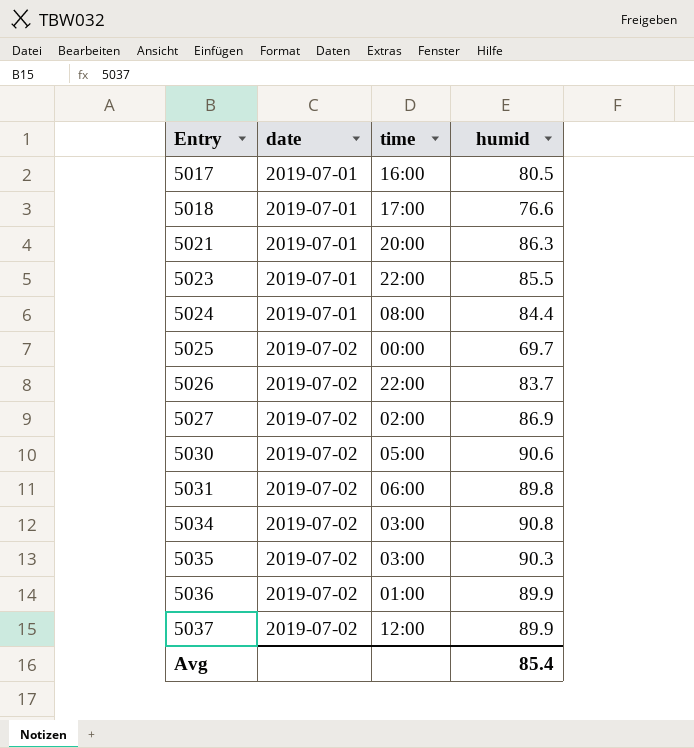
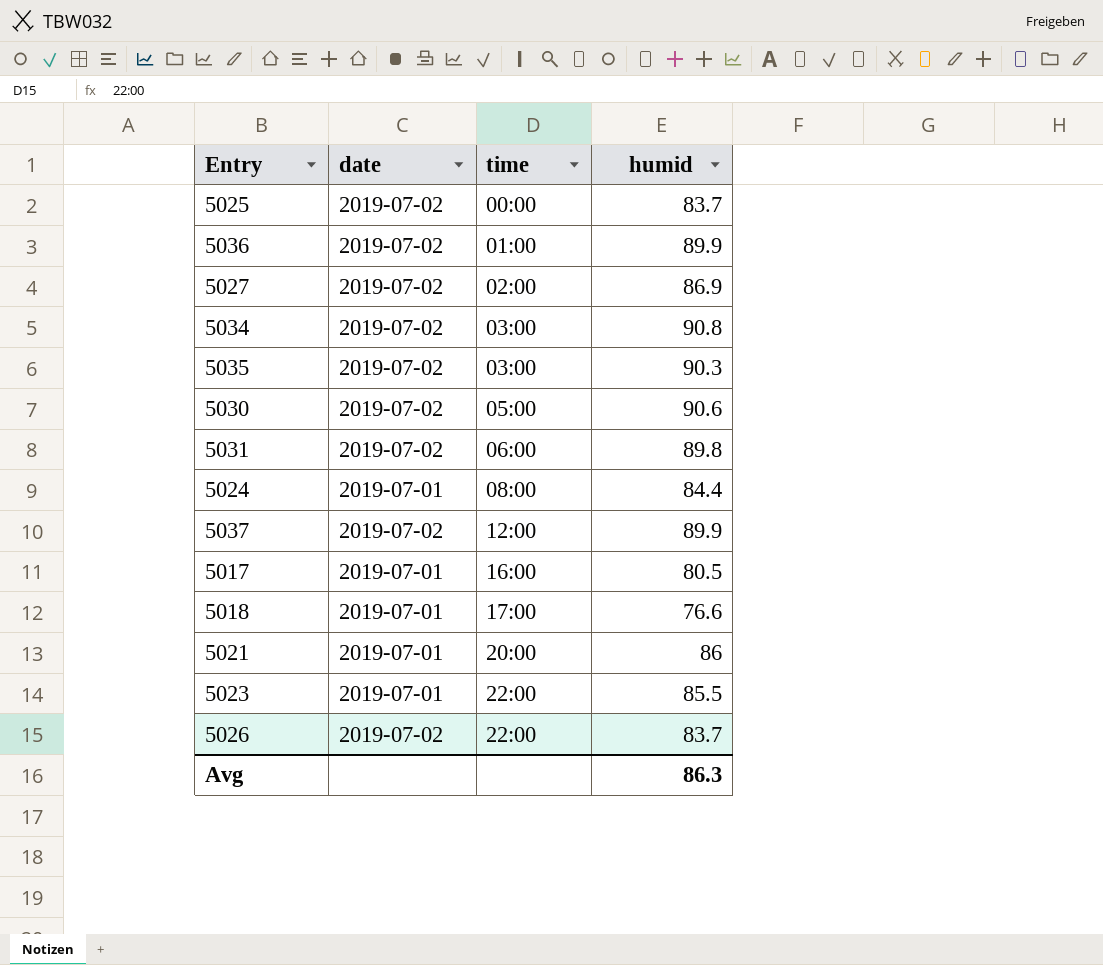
row order: Entry ascending -> time ascending
5025 | humid: 69.7 -> 83.7
5021 | humid: 86.3 -> 86
Avg | humid: 85.4 -> 86.3

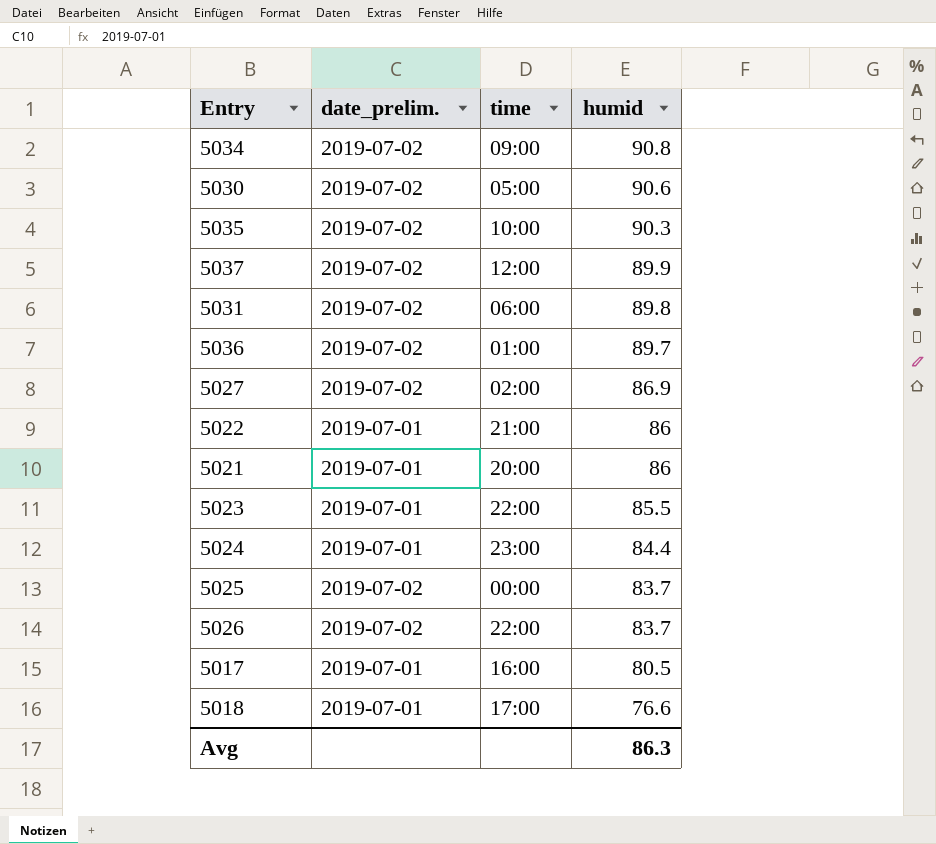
row order: time ascending -> humid descending
column name: date -> date_prelim.
5034 | time: 03:00 -> 09:00
5035 | time: 03:00 -> 10:00
5036 | humid: 89.9 -> 89.7
row 5022: none -> 2019-07-01 | 21:00 | 86
5024 | time: 08:00 -> 23:00

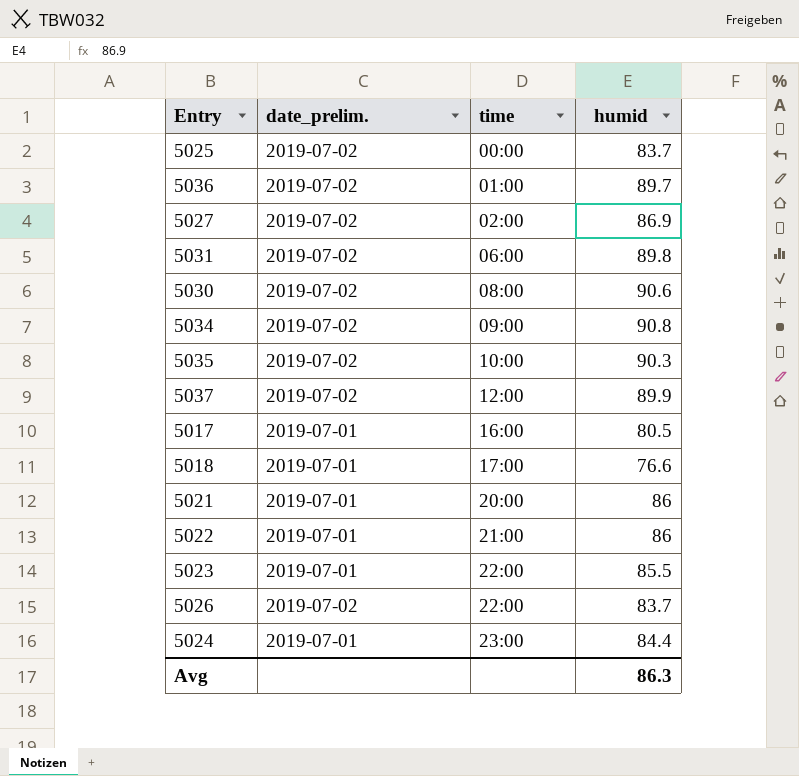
row order: humid descending -> time ascending
5030 | time: 05:00 -> 08:00

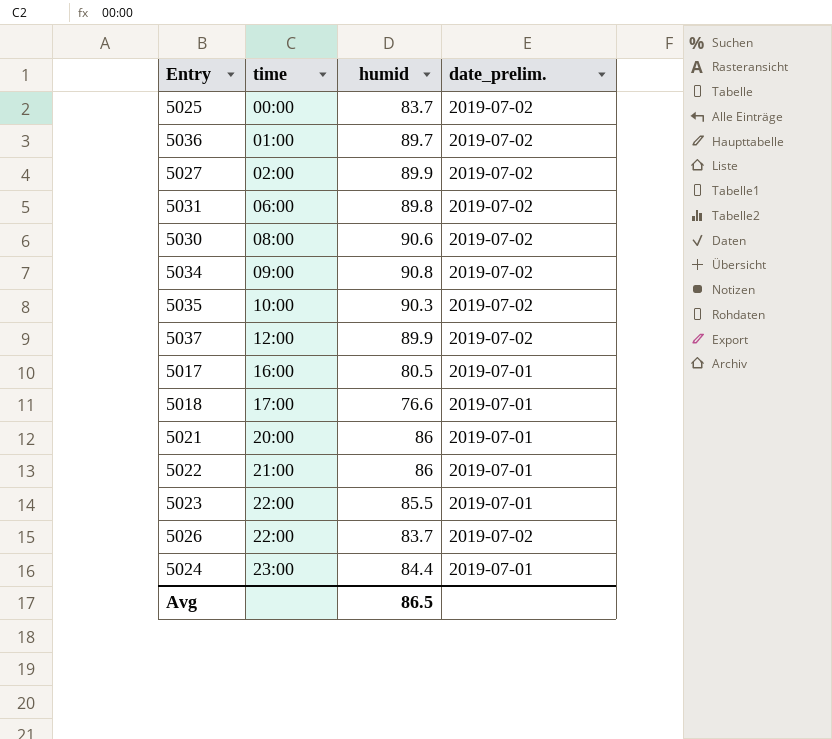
column date_prelim. | position: 2 -> 4
5027 | humid: 86.9 -> 89.9
Avg | humid: 86.3 -> 86.5

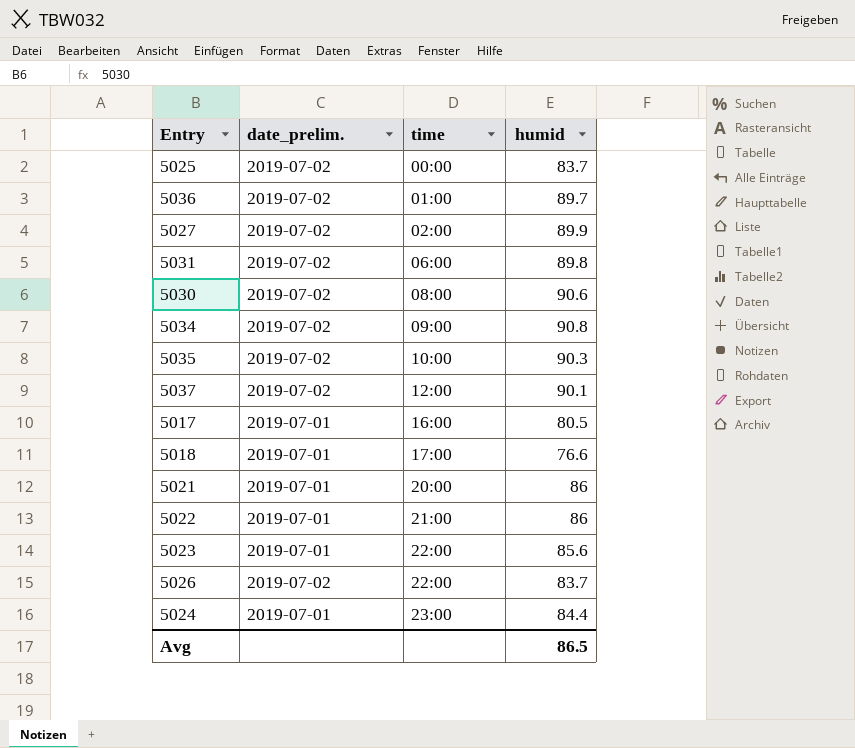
column date_prelim. | position: 4 -> 2
5037 | humid: 89.9 -> 90.1
5023 | humid: 85.5 -> 85.6

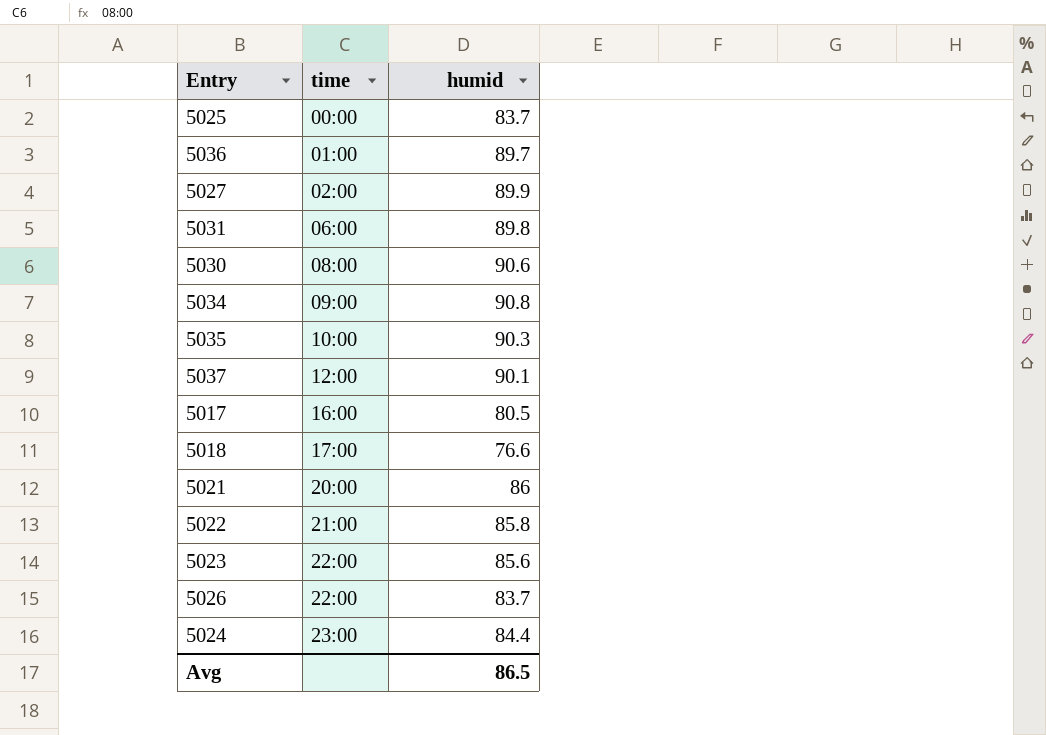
column date_prelim. | position: 2 -> none
5022 | humid: 86 -> 85.8

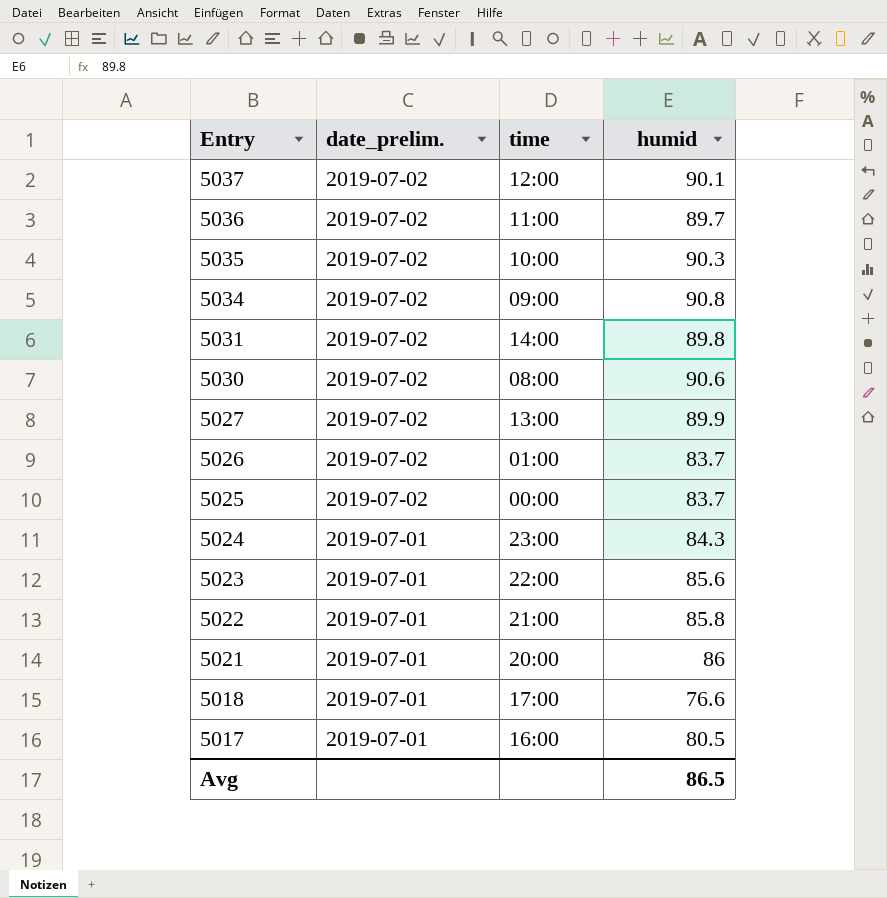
row order: time ascending -> Entry descending
column date_prelim. | position: none -> 2
5036 | time: 01:00 -> 11:00
5031 | time: 06:00 -> 14:00
5027 | time: 02:00 -> 13:00
5026 | time: 22:00 -> 01:00
5024 | humid: 84.4 -> 84.3

